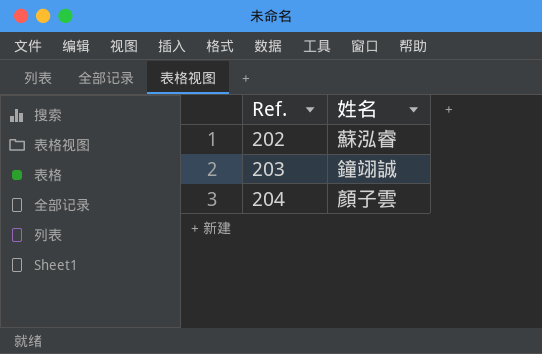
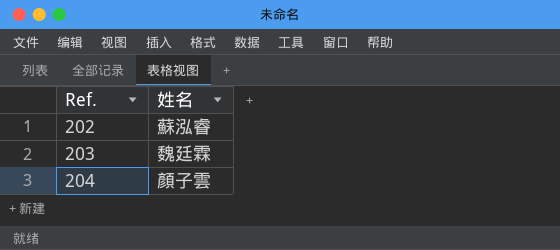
203 | 姓名: 鐘翊誠 -> 魏廷霖

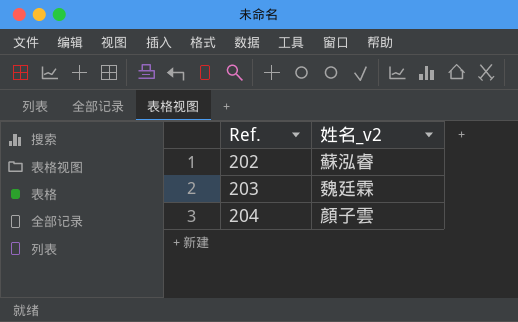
column name: 姓名 -> 姓名_v2

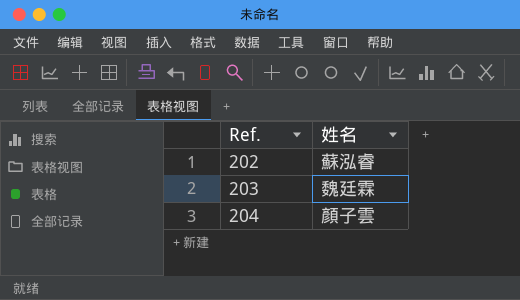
column name: 姓名_v2 -> 姓名

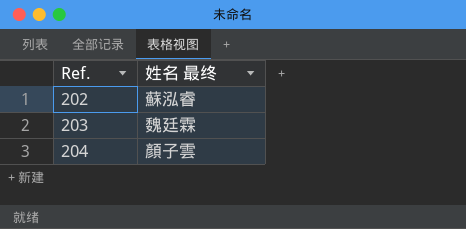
column name: 姓名 -> 姓名 最终

